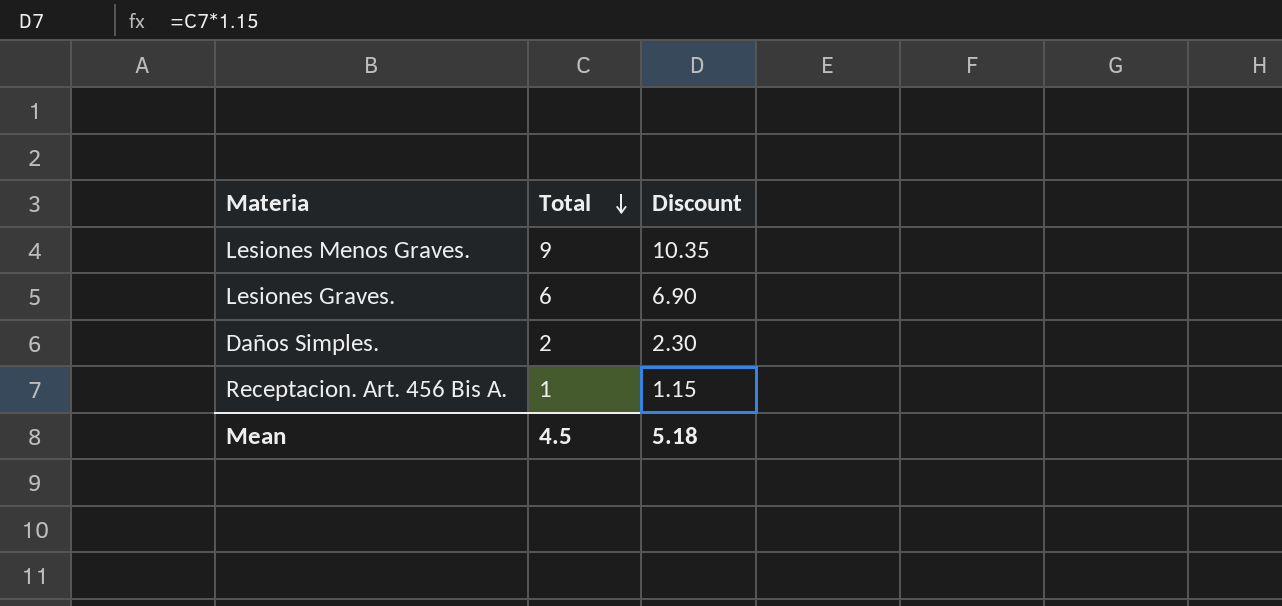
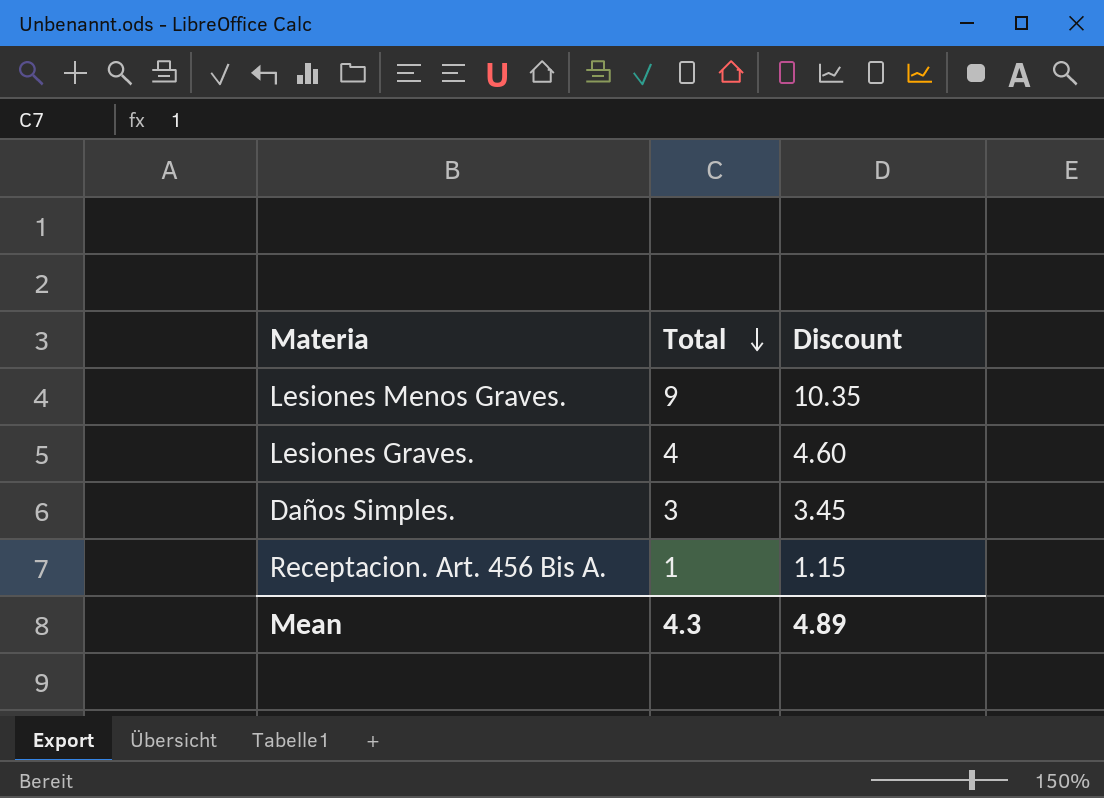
Lesiones Graves. | Total: 6 -> 4
Lesiones Graves. | Discount: 6.90 -> 4.60
Daños Simples. | Total: 2 -> 3
Daños Simples. | Discount: 2.30 -> 3.45
Mean | Total: 4.5 -> 4.3
Mean | Discount: 5.18 -> 4.89

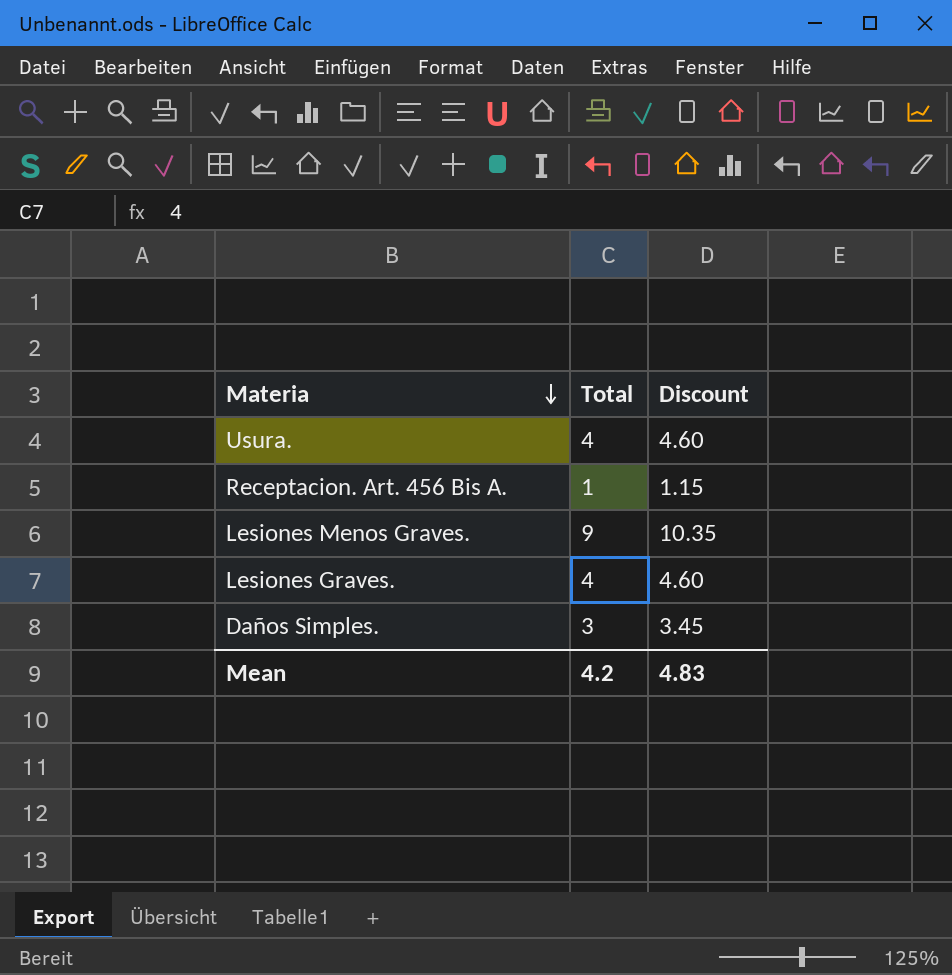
row order: Total descending -> Materia descending
row Usura.: none -> 4 | 4.60
Mean | Total: 4.3 -> 4.2
Mean | Discount: 4.89 -> 4.83

